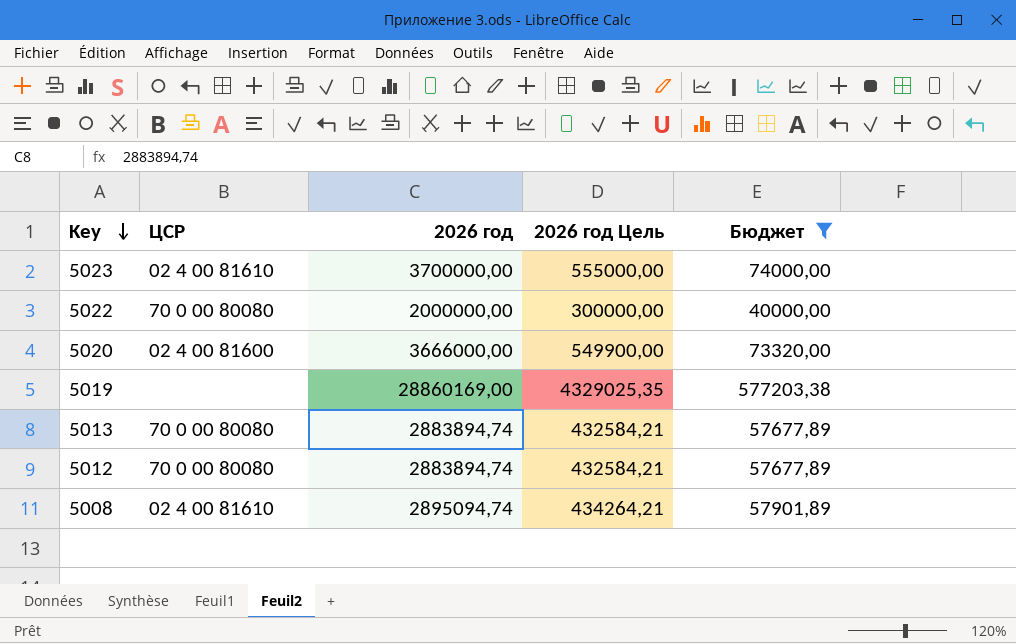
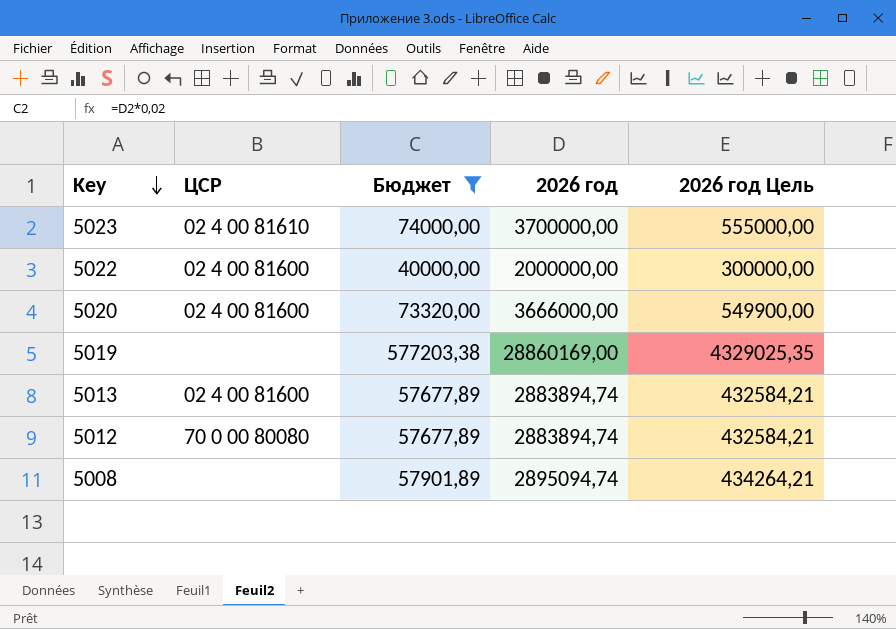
column Бюджет | position: 5 -> 3
5022 | ЦСР: 70 0 00 80080 -> 02 4 00 81600
5013 | ЦСР: 70 0 00 80080 -> 02 4 00 81600
5008 | ЦСР: 02 4 00 81610 -> none

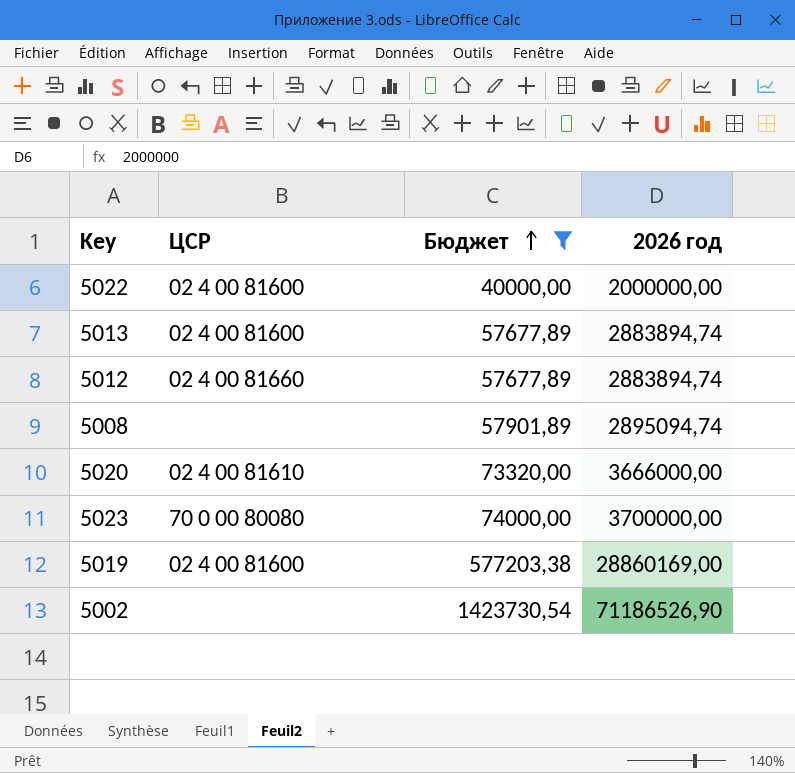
row order: Key descending -> Бюджет ascending
column 2026 год Цель | formula: [2026 год] * 0,15 -> none
5012 | ЦСР: 70 0 00 80080 -> 02 4 00 81660
5020 | ЦСР: 02 4 00 81600 -> 02 4 00 81610
5023 | ЦСР: 02 4 00 81610 -> 70 0 00 80080
5019 | ЦСР: none -> 02 4 00 81600
row 5002: none -> none | 1423730,54 | 71186526,90

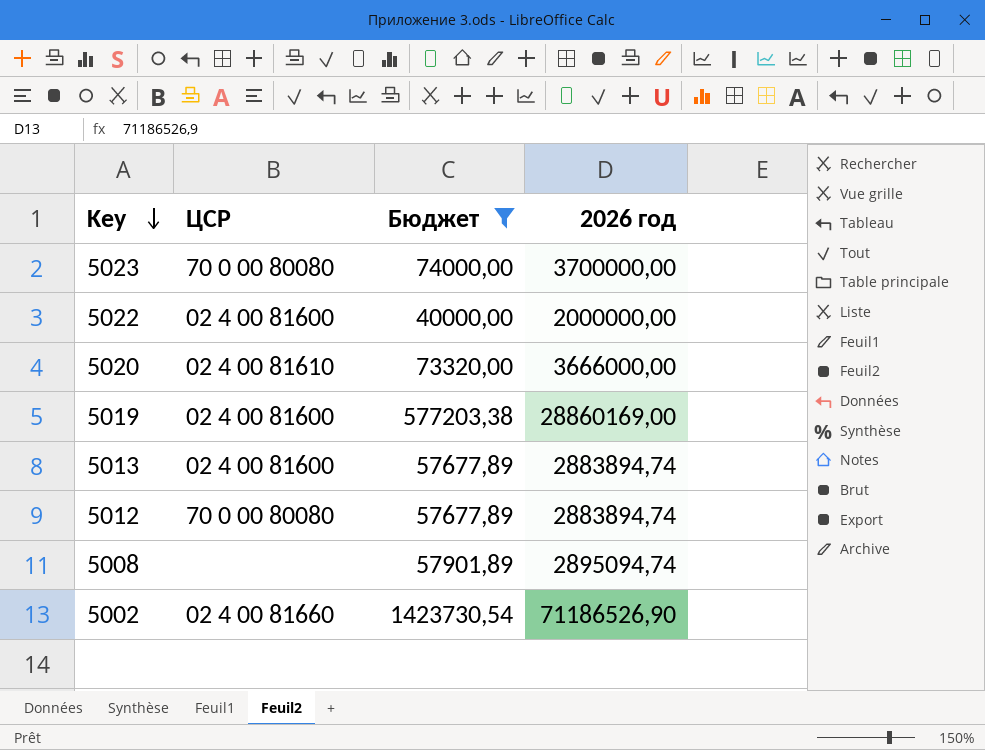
row order: Бюджет ascending -> Key descending
5012 | ЦСР: 02 4 00 81660 -> 70 0 00 80080
5002 | ЦСР: none -> 02 4 00 81660

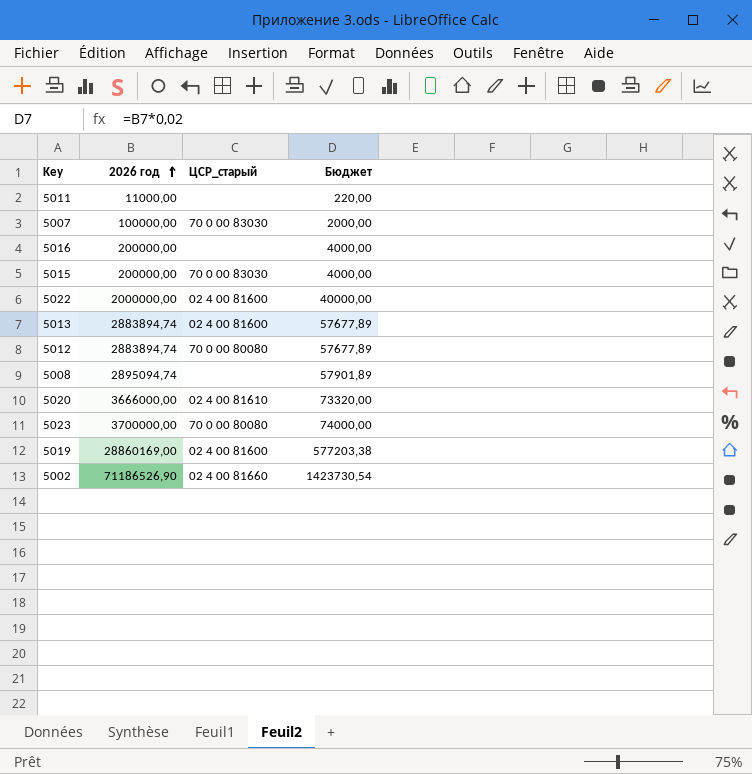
filter: Бюджет >= 40000,00 -> none
row order: Key descending -> 2026 год ascending
column 2026 год | position: 4 -> 2
column name: ЦСР -> ЦСР_старый

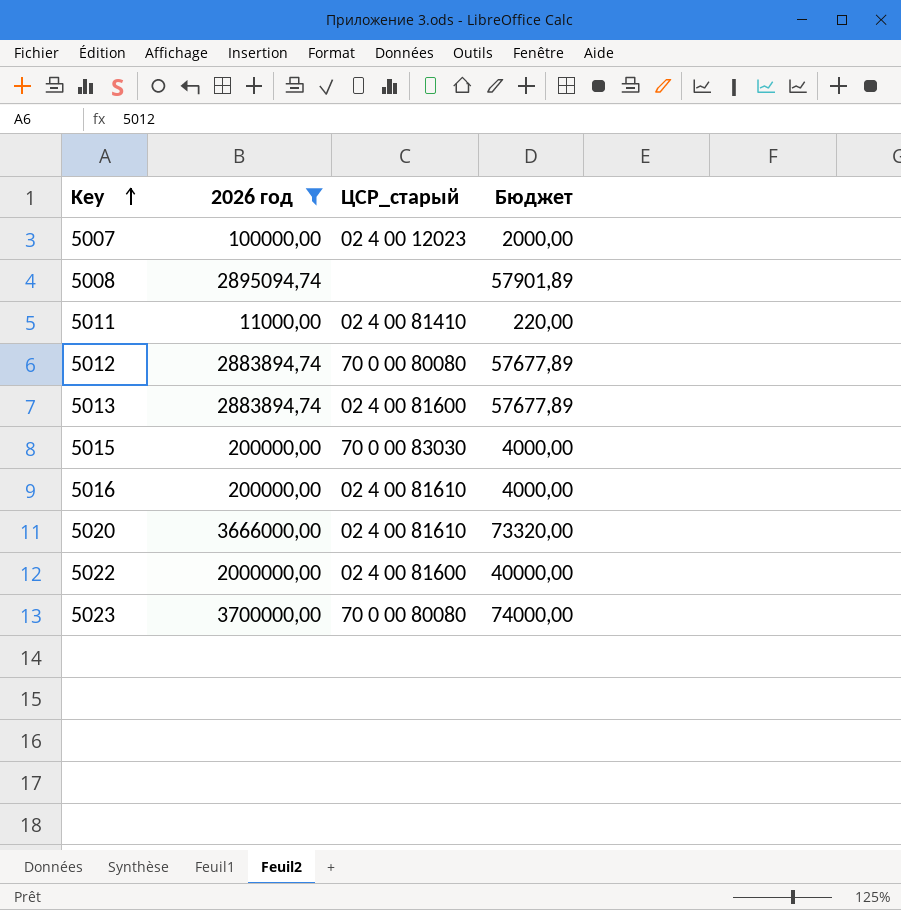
filter: none -> 2026 год <= 3700000,00
row order: 2026 год ascending -> Key ascending
5007 | ЦСР_старый: 70 0 00 83030 -> 02 4 00 12023
5011 | ЦСР_старый: none -> 02 4 00 81410
5016 | ЦСР_старый: none -> 02 4 00 81610

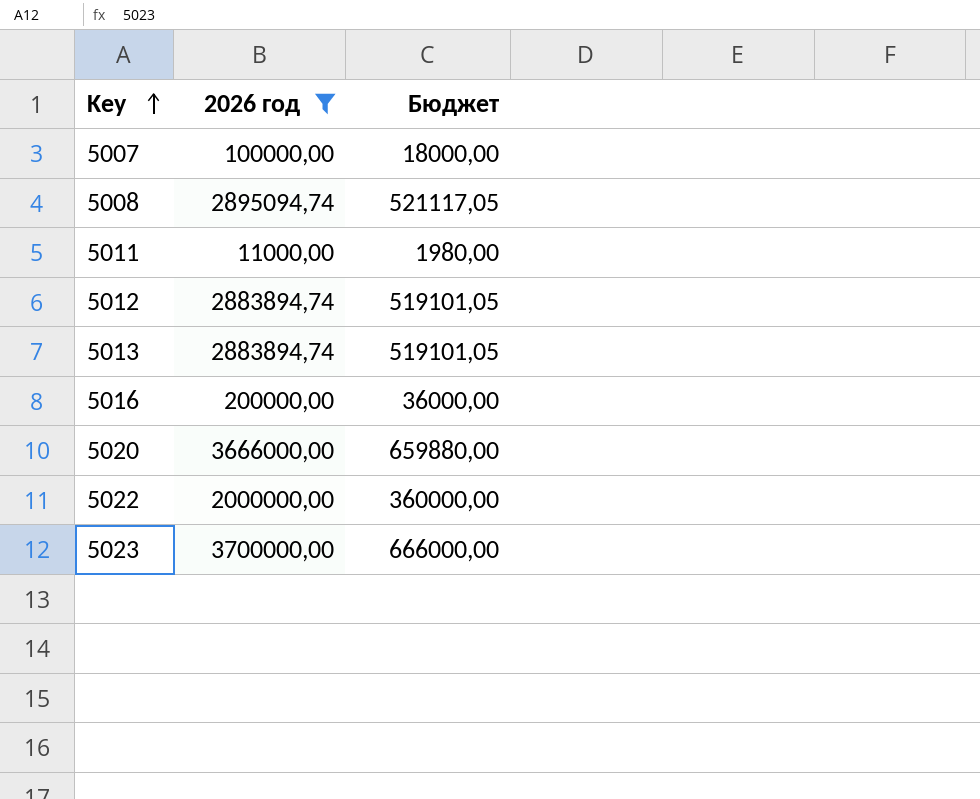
column ЦСР_старый | position: 3 -> none
column Бюджет | formula: [2026 год] * 0,02 -> [2026 год] * 0,18
row 5015: 200000,00 | 70 0 00 83030 | 4000,00 -> none

